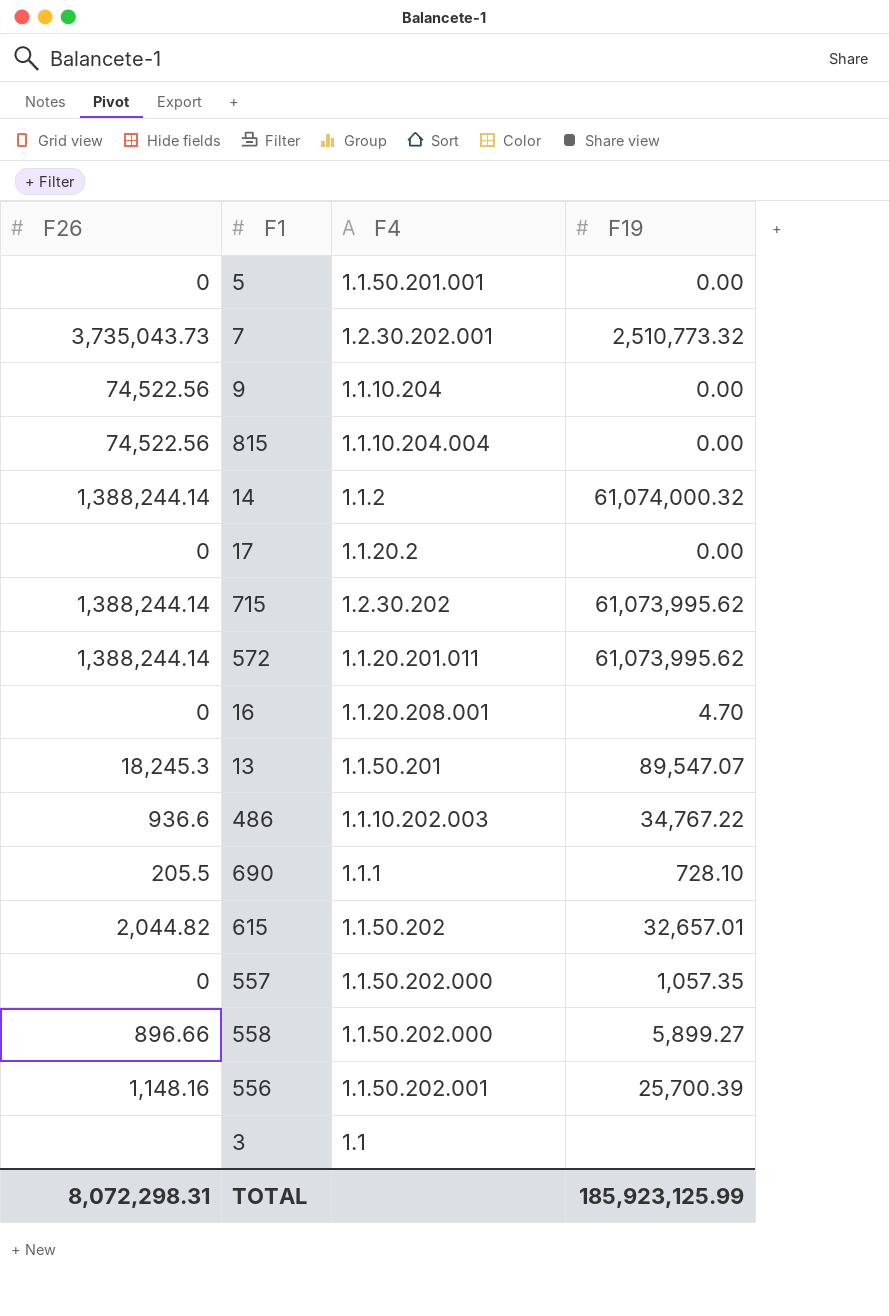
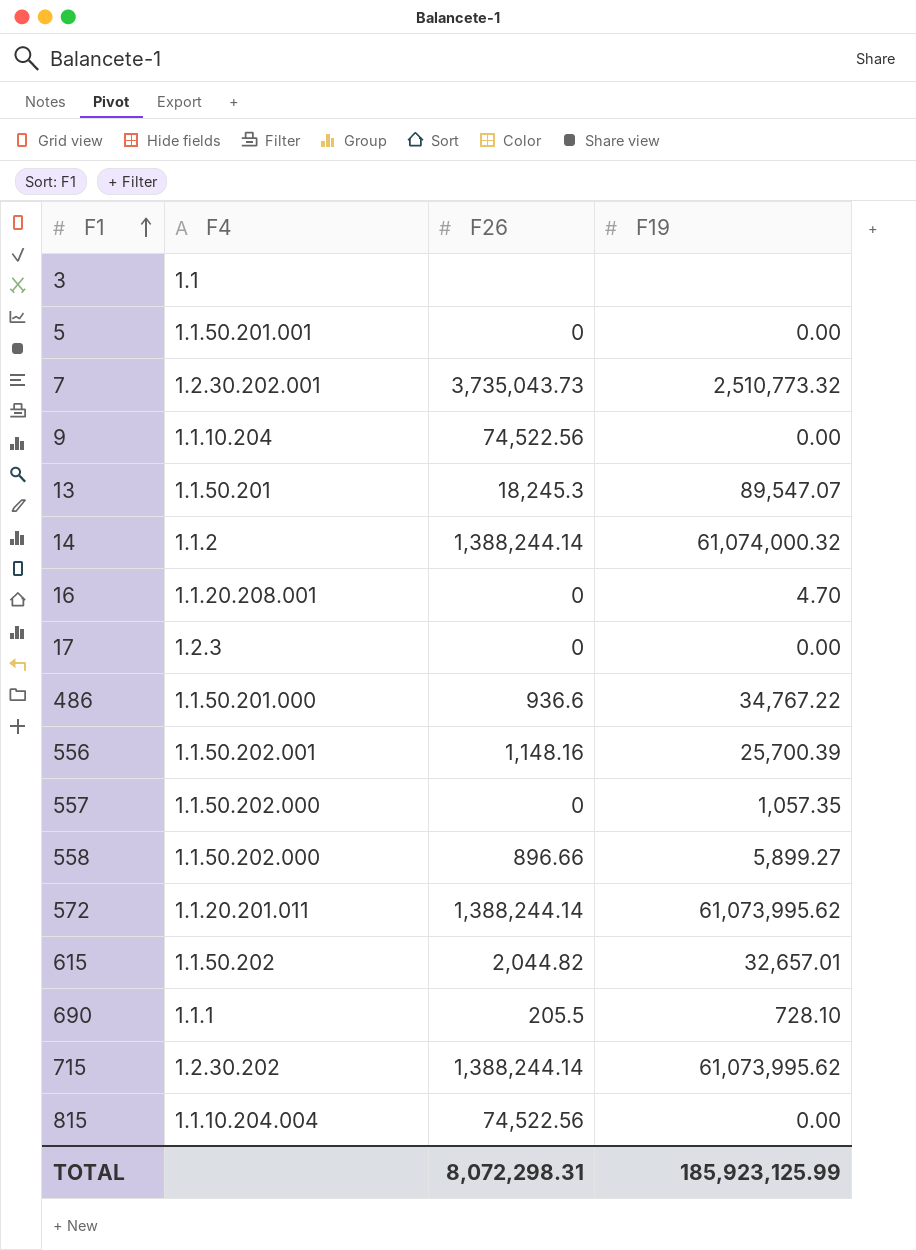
row order: none -> F1 ascending
column F26 | position: 1 -> 3
17 | F4: 1.1.20.2 -> 1.2.3
486 | F4: 1.1.10.202.003 -> 1.1.50.201.000

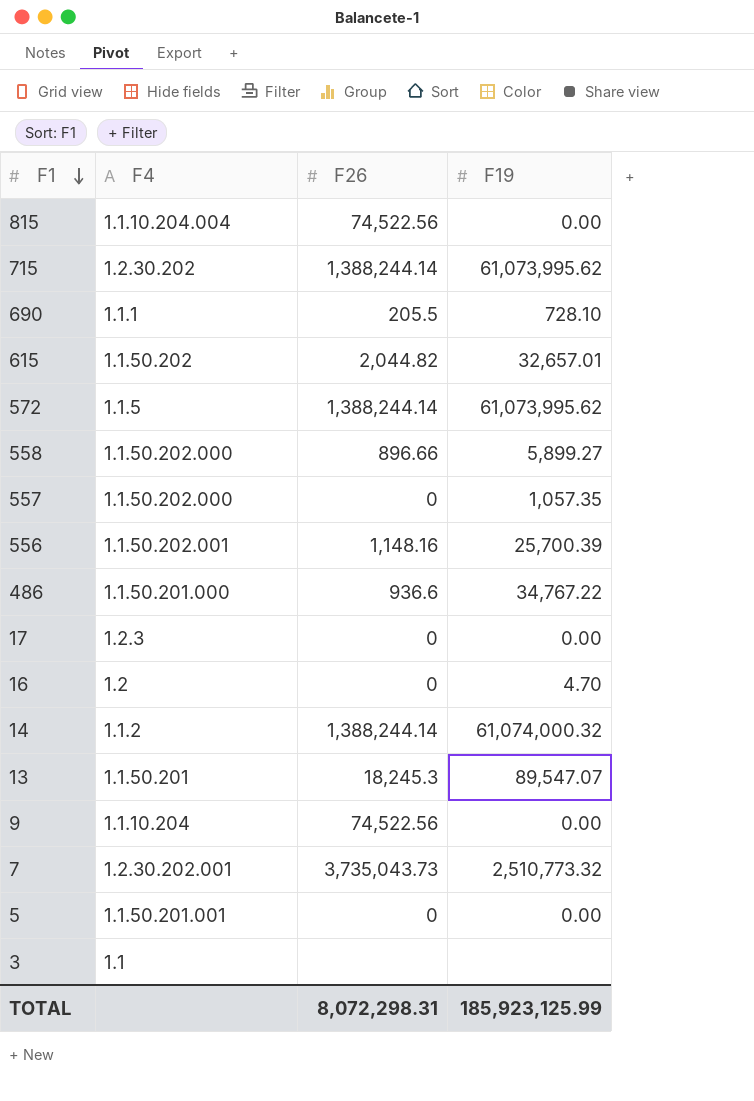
row order: F1 ascending -> F1 descending
572 | F4: 1.1.20.201.011 -> 1.1.5
16 | F4: 1.1.20.208.001 -> 1.2

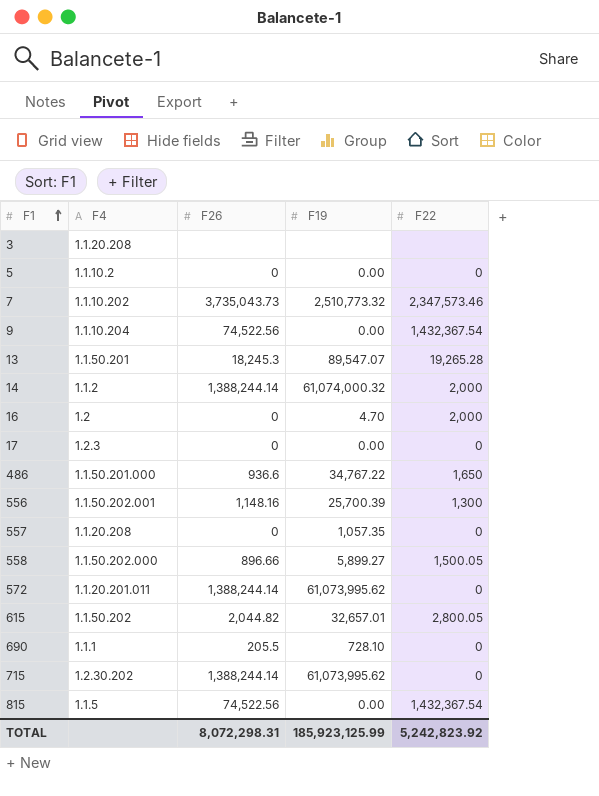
row order: F1 descending -> F1 ascending
column F22 | position: none -> 5
3 | F4: 1.1 -> 1.1.20.208
5 | F4: 1.1.50.201.001 -> 1.1.10.2
7 | F4: 1.2.30.202.001 -> 1.1.10.202
557 | F4: 1.1.50.202.000 -> 1.1.20.208
572 | F4: 1.1.5 -> 1.1.20.201.011
815 | F4: 1.1.10.204.004 -> 1.1.5

